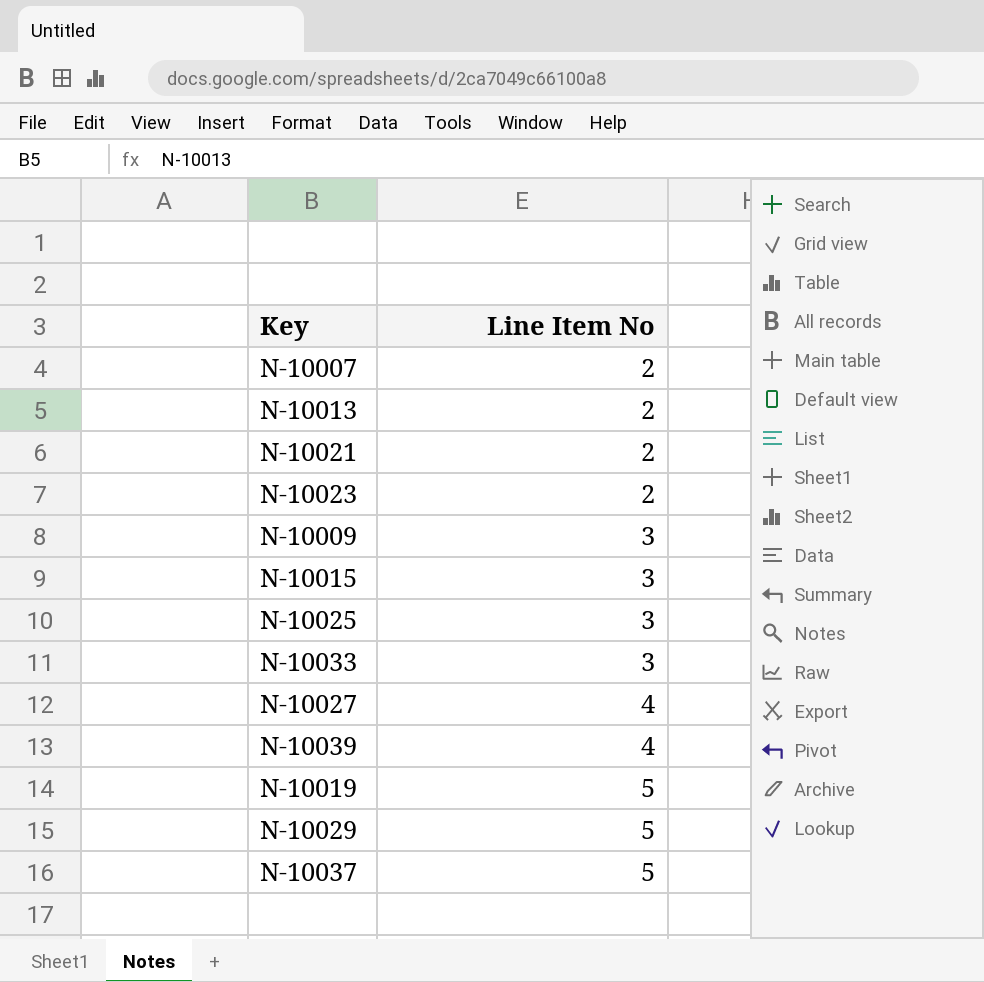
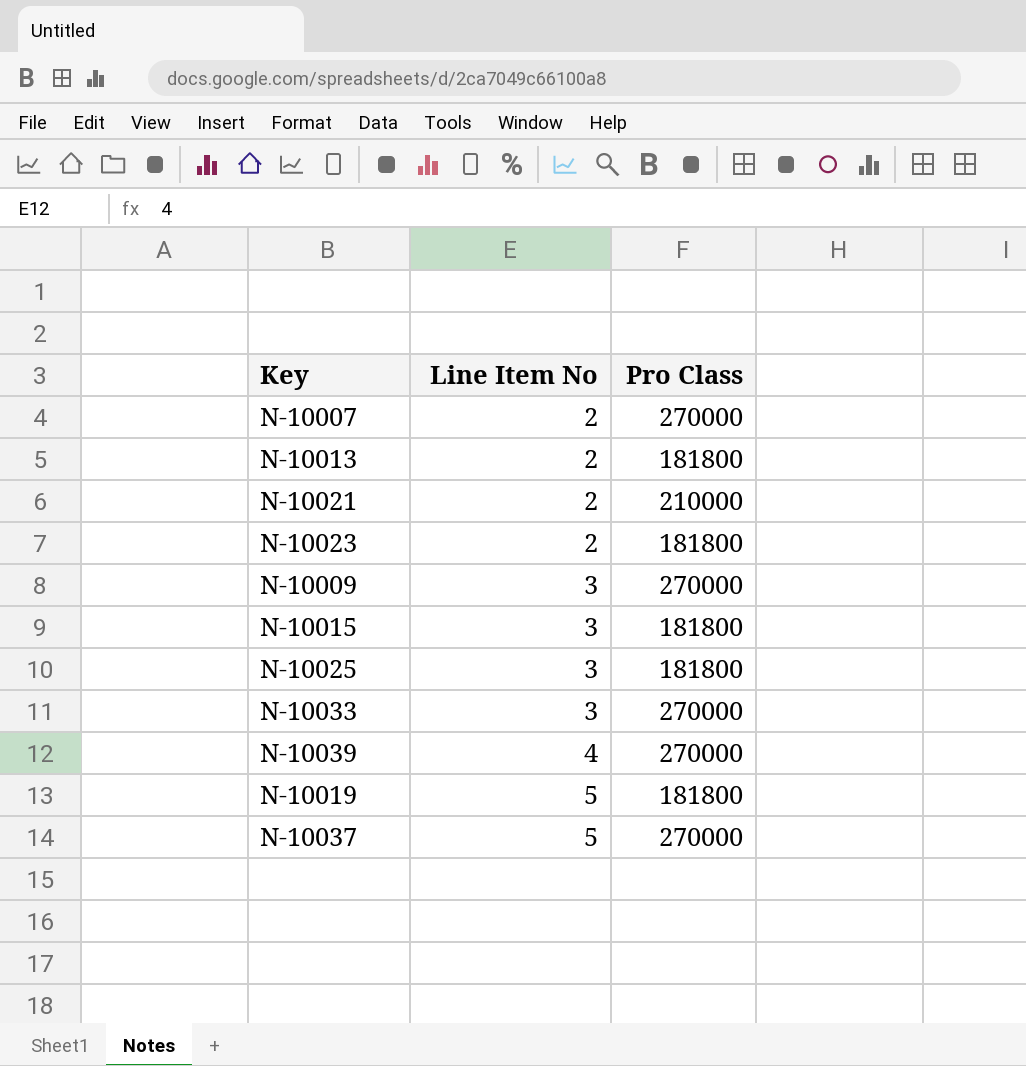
column Pro Class | position: none -> 3
row N-10027: 4 -> none
row N-10029: 5 -> none

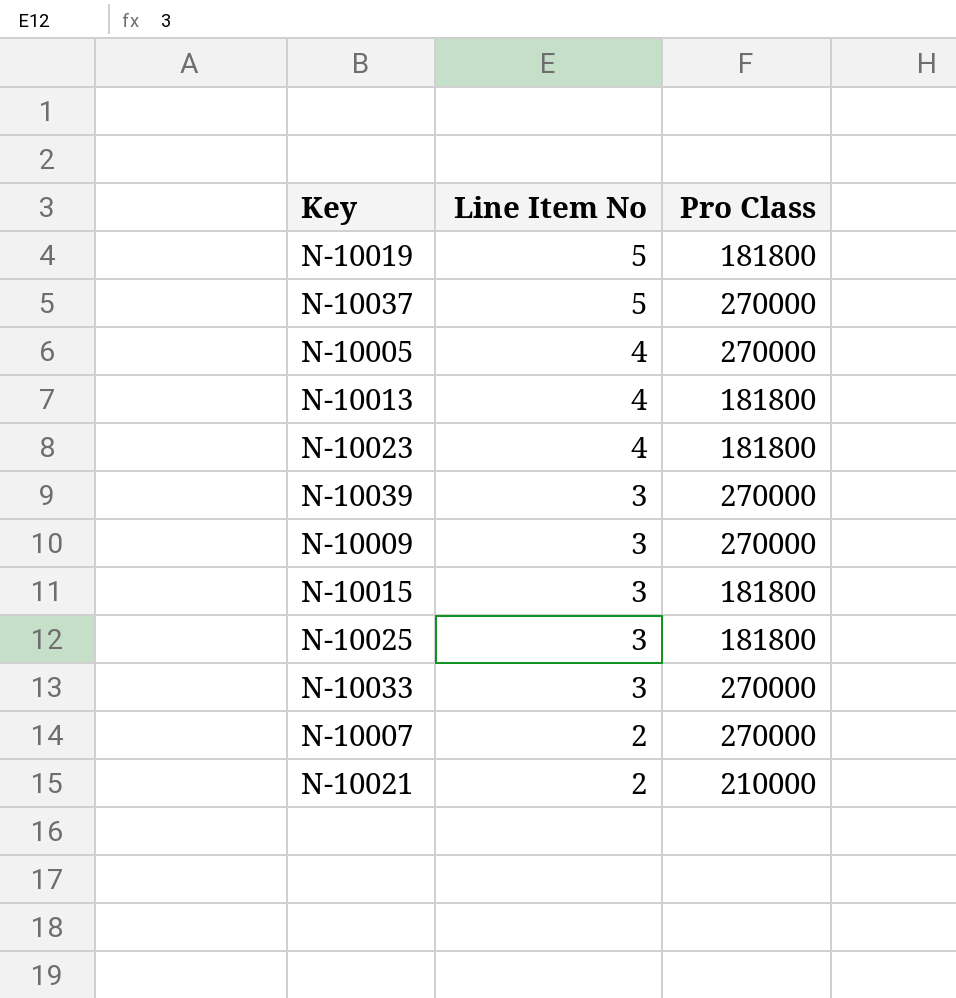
row order: Line Item No ascending -> Line Item No descending
row N-10005: none -> 4 | 270000
N-10013 | Line Item No: 2 -> 4
N-10023 | Line Item No: 2 -> 4
N-10039 | Line Item No: 4 -> 3

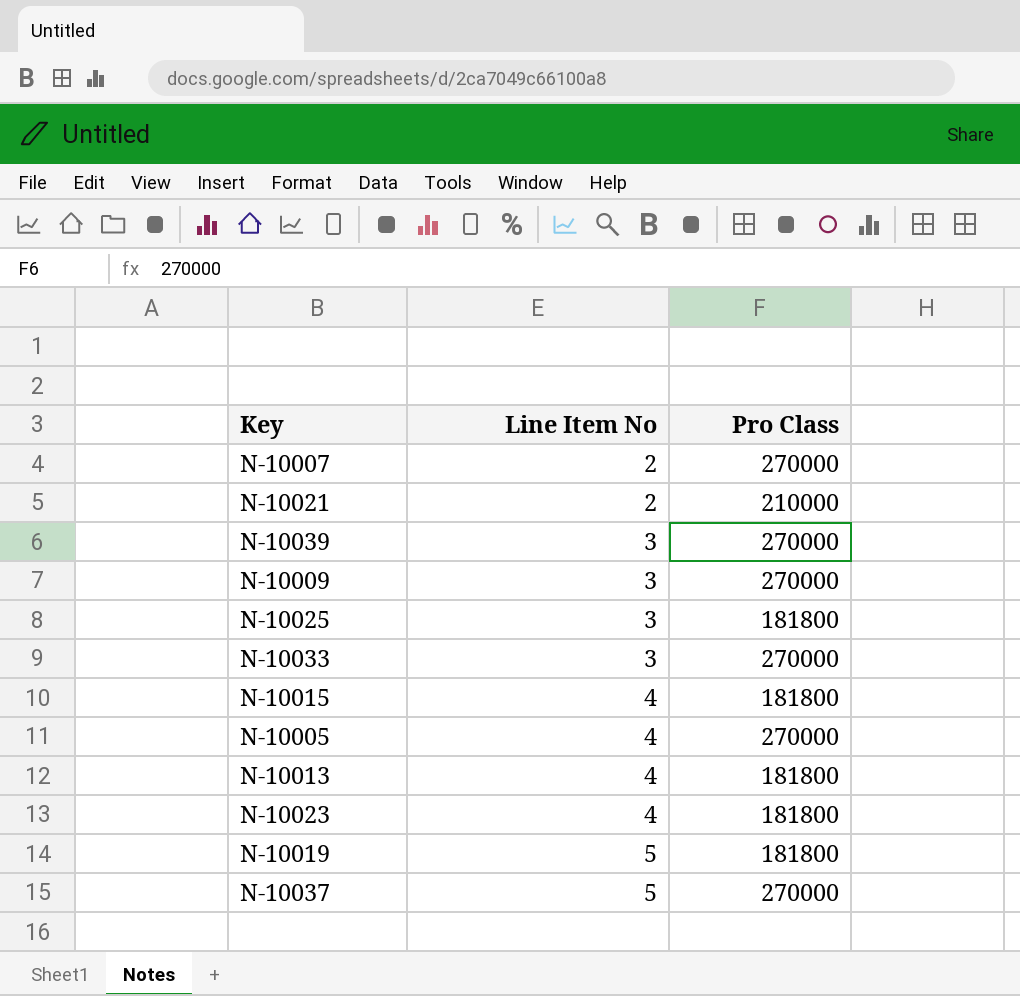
row order: Line Item No descending -> Line Item No ascending
N-10015 | Line Item No: 3 -> 4

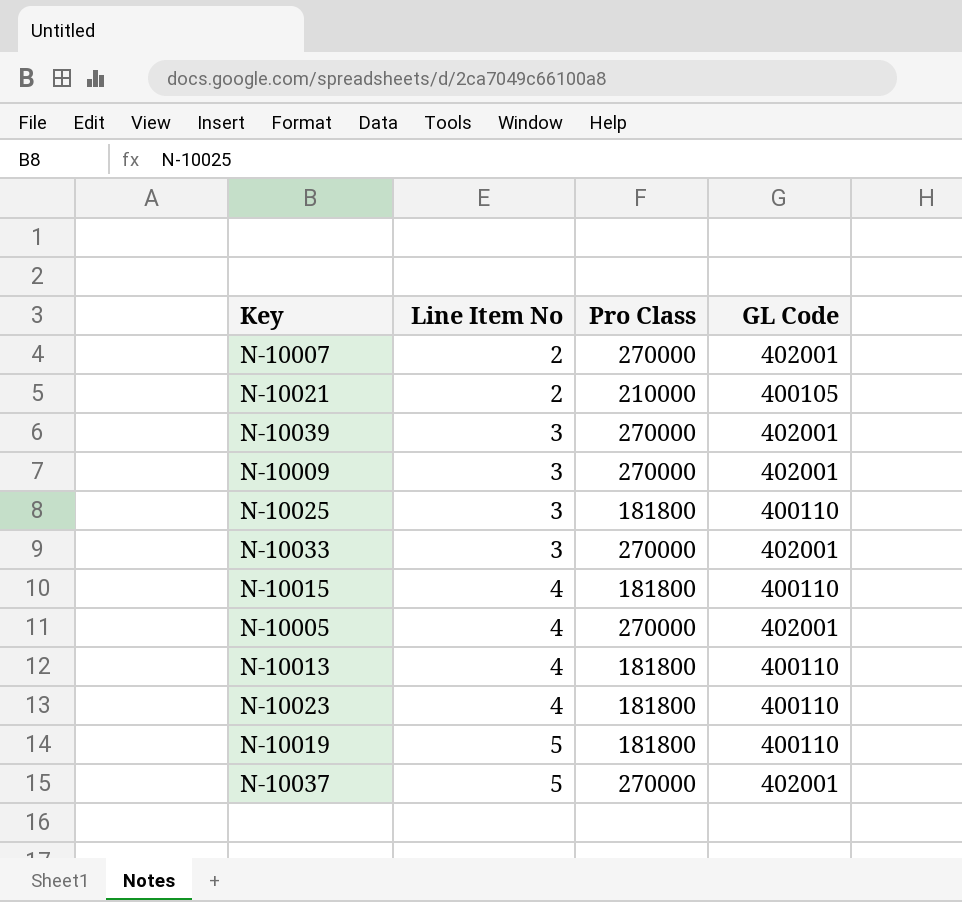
column GL Code | position: none -> 4

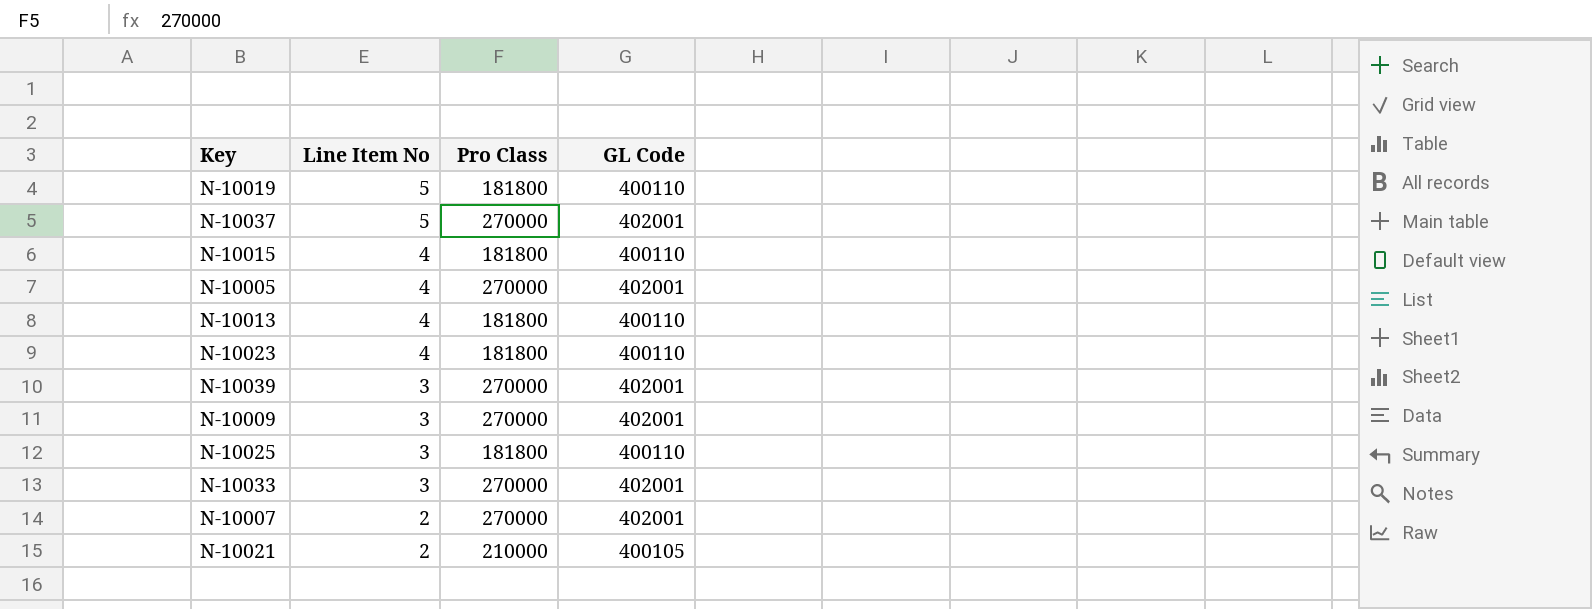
row order: Line Item No ascending -> Line Item No descending

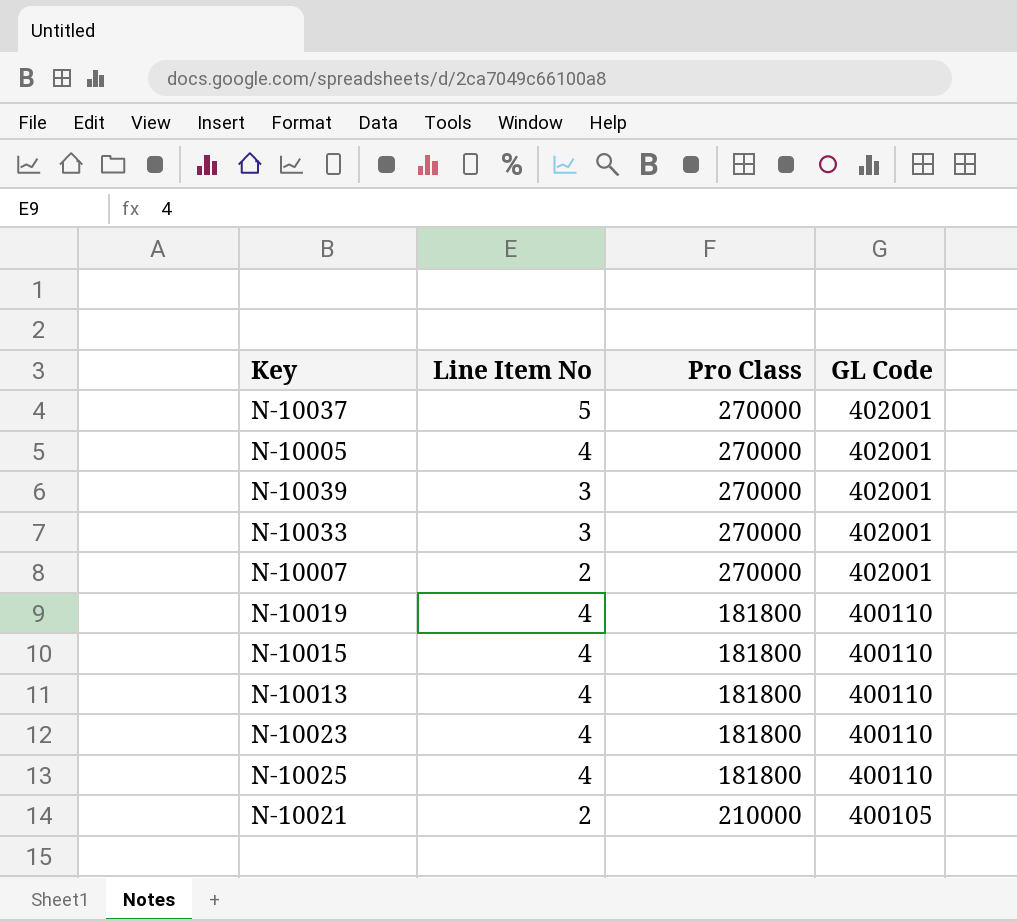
row order: Line Item No descending -> GL Code descending
row N-10009: 3 | 270000 | 402001 -> none
N-10019 | Line Item No: 5 -> 4
N-10025 | Line Item No: 3 -> 4

